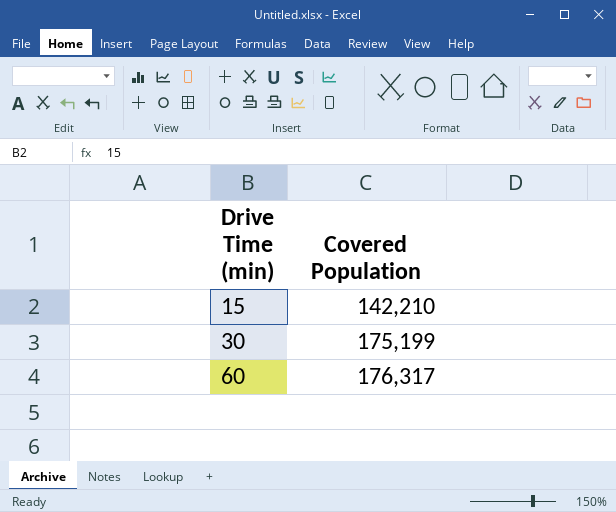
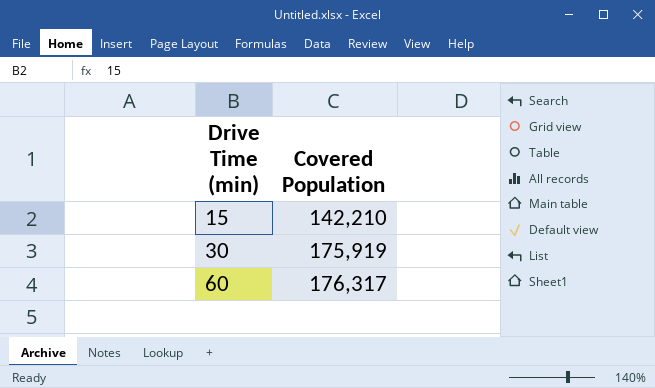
30 | Covered Population: 175,199 -> 175,919

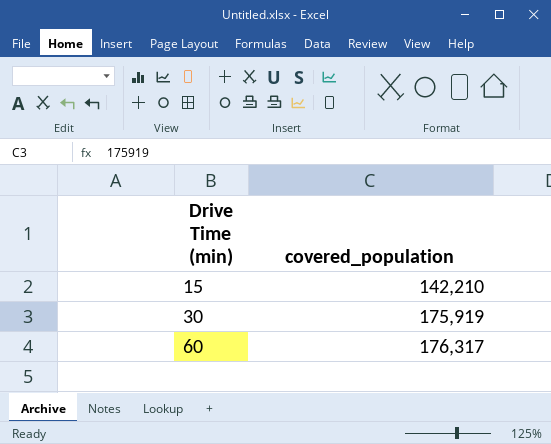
column name: Covered Population -> covered_population

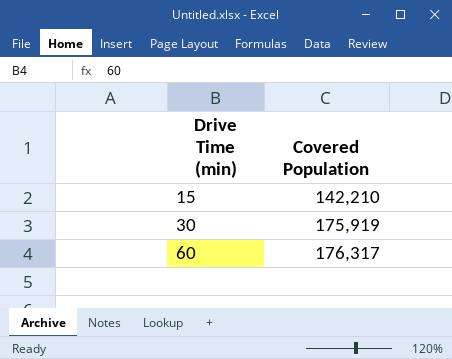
column name: covered_population -> Covered Population

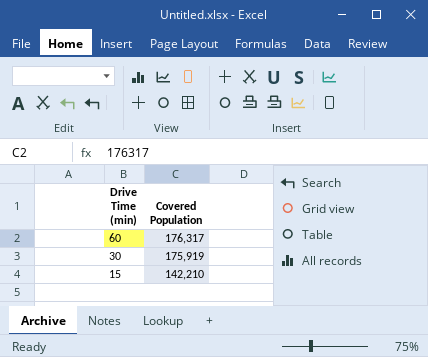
row order: Drive Time (min) ascending -> Drive Time (min) descending

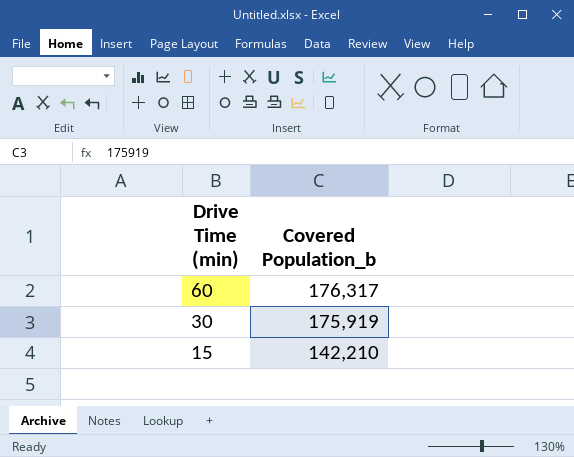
column name: Covered Population -> Covered Population_b

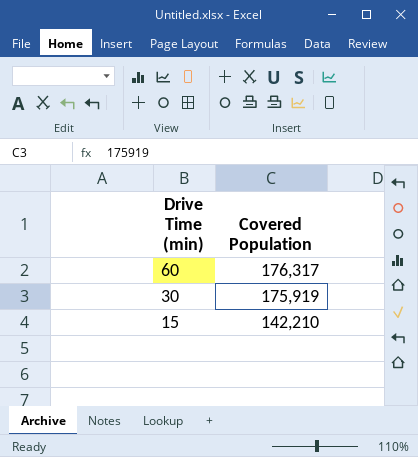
column name: Covered Population_b -> Covered Population

